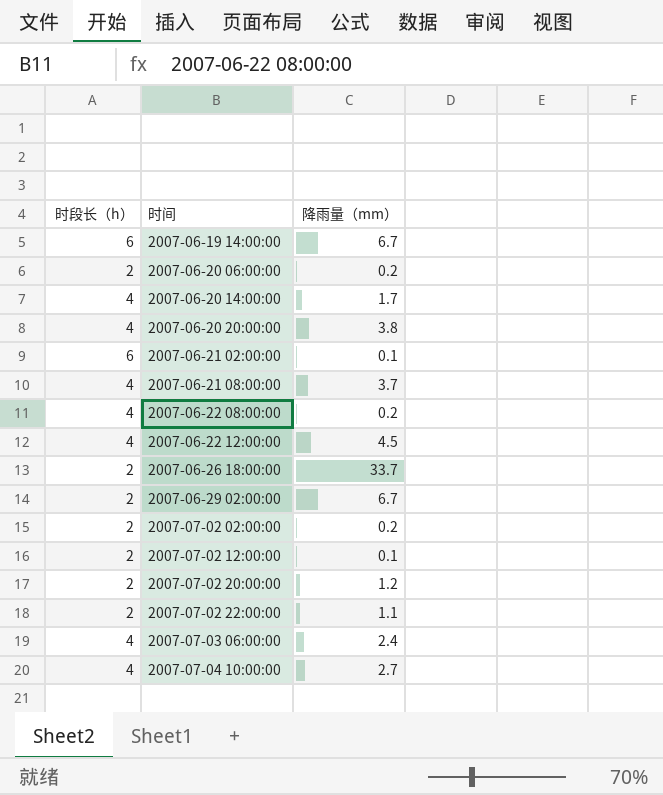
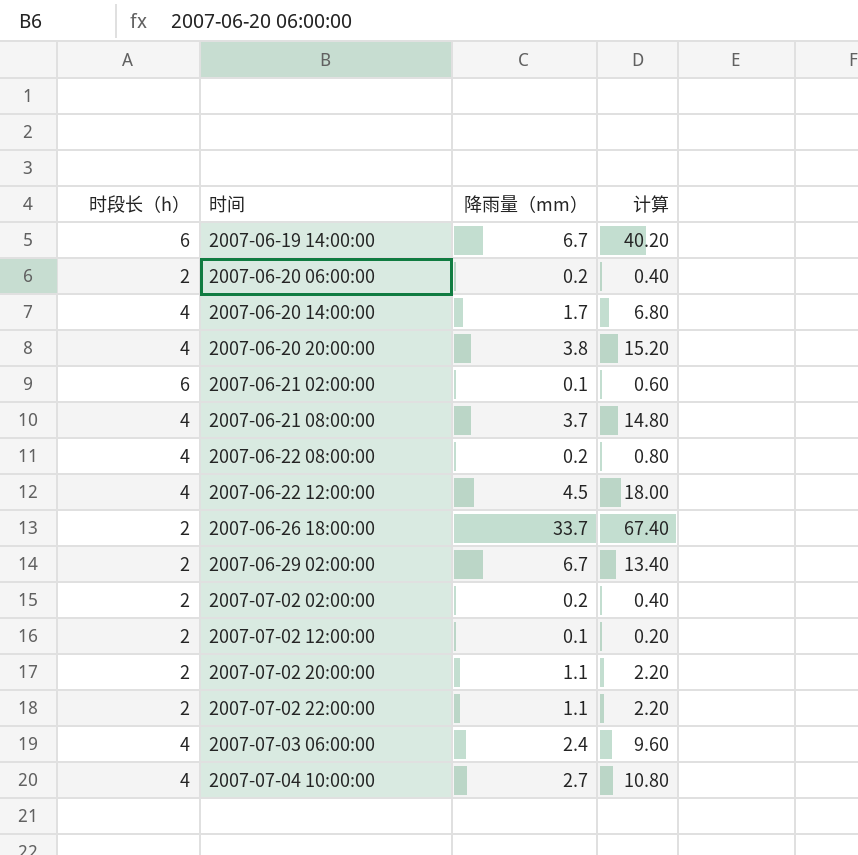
column 计算 | formula: none -> [时段长（h）] * [降雨量（mm）]
2007-07-02 20:00:00 | 降雨量（mm）: 1.2 -> 1.1

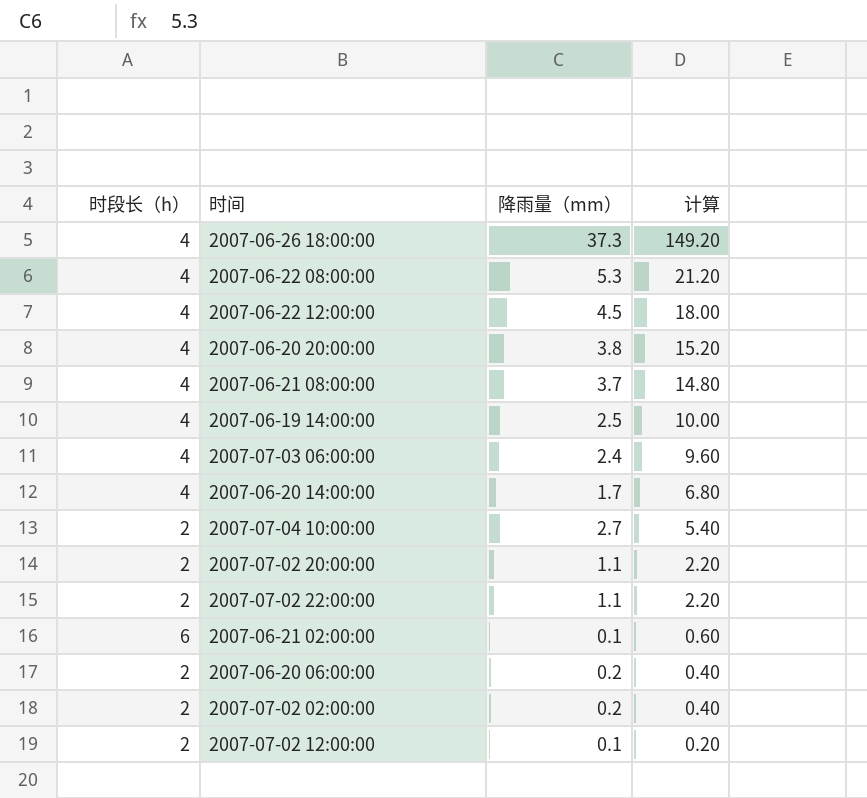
row order: 时间 ascending -> 计算 descending
row 2007-06-29 02:00:00: 2 | 6.7 | 13.40 -> none
2007-06-26 18:00:00 | 时段长（h）: 2 -> 4
2007-06-26 18:00:00 | 降雨量（mm）: 33.7 -> 37.3
2007-06-26 18:00:00 | 计算: 67.40 -> 149.20
2007-06-22 08:00:00 | 降雨量（mm）: 0.2 -> 5.3
2007-06-22 08:00:00 | 计算: 0.80 -> 21.20
2007-06-19 14:00:00 | 时段长（h）: 6 -> 4
2007-06-19 14:00:00 | 降雨量（mm）: 6.7 -> 2.5
2007-06-19 14:00:00 | 计算: 40.20 -> 10.00
2007-07-04 10:00:00 | 时段长（h）: 4 -> 2
2007-07-04 10:00:00 | 计算: 10.80 -> 5.40

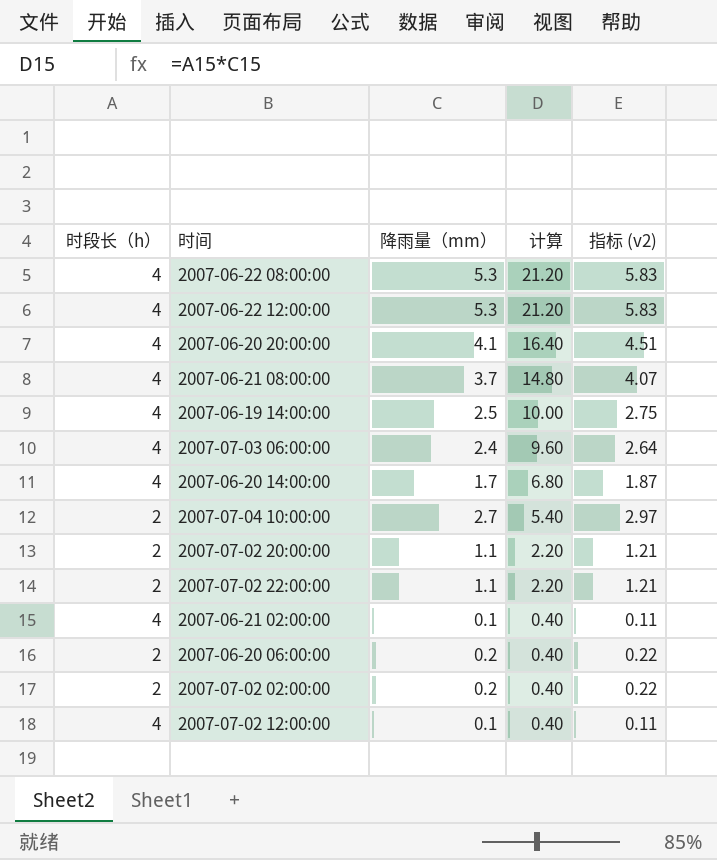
column 指标 (v2) | formula: none -> [降雨量（mm）] * 1.1
row 2007-06-26 18:00:00: 4 | 37.3 | 149.20 -> none
2007-06-22 12:00:00 | 降雨量（mm）: 4.5 -> 5.3
2007-06-22 12:00:00 | 计算: 18.00 -> 21.20
2007-06-20 20:00:00 | 降雨量（mm）: 3.8 -> 4.1
2007-06-20 20:00:00 | 计算: 15.20 -> 16.40
2007-06-21 02:00:00 | 时段长（h）: 6 -> 4
2007-06-21 02:00:00 | 计算: 0.60 -> 0.40
2007-07-02 12:00:00 | 时段长（h）: 2 -> 4
2007-07-02 12:00:00 | 计算: 0.20 -> 0.40

